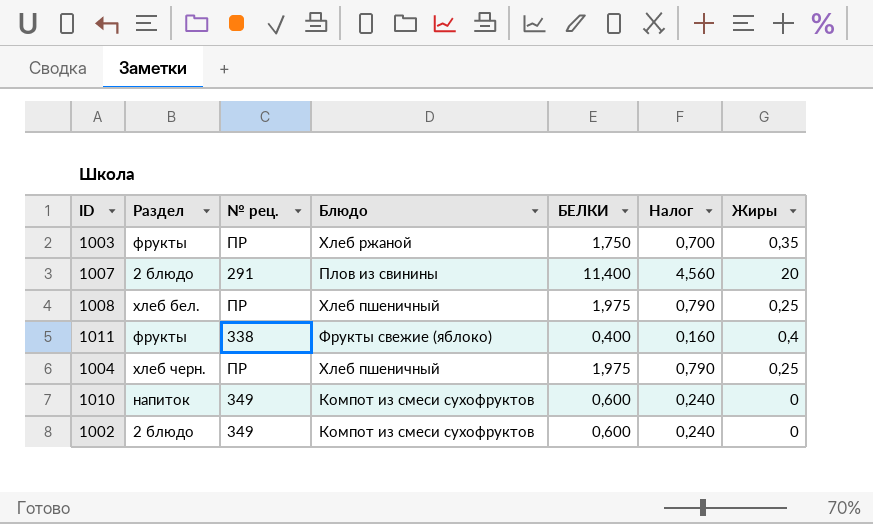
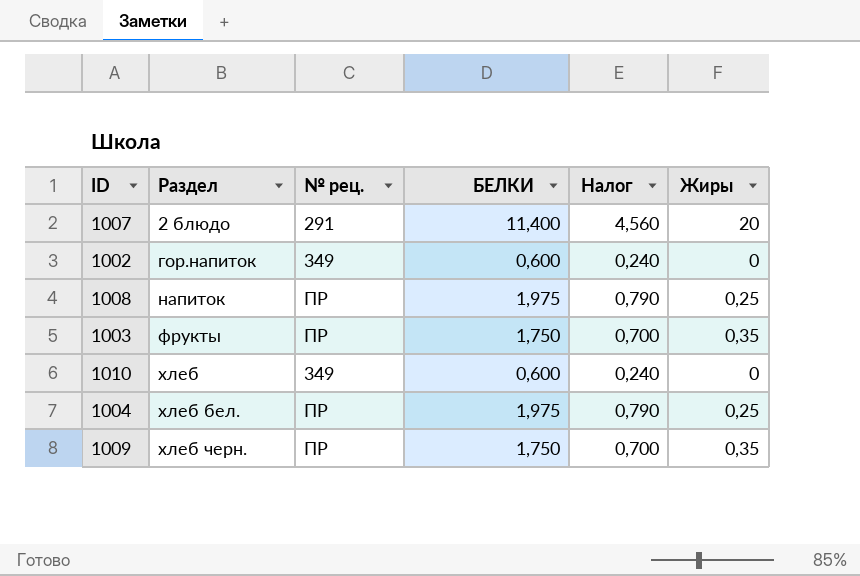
row order: none -> Раздел ascending
column Блюдо | position: 4 -> none
row 1011: фрукты | 338 | Фрукты свежие (яблоко) | 0,400 | 0,160 | 0,4 -> none
1002 | Раздел: 2 блюдо -> гор.напиток
1008 | Раздел: хлеб бел. -> напиток
1010 | Раздел: напиток -> хлеб
1004 | Раздел: хлеб черн. -> хлеб бел.
row 1009: none -> хлеб черн. | ПР | 1,750 | 0,700 | 0,35

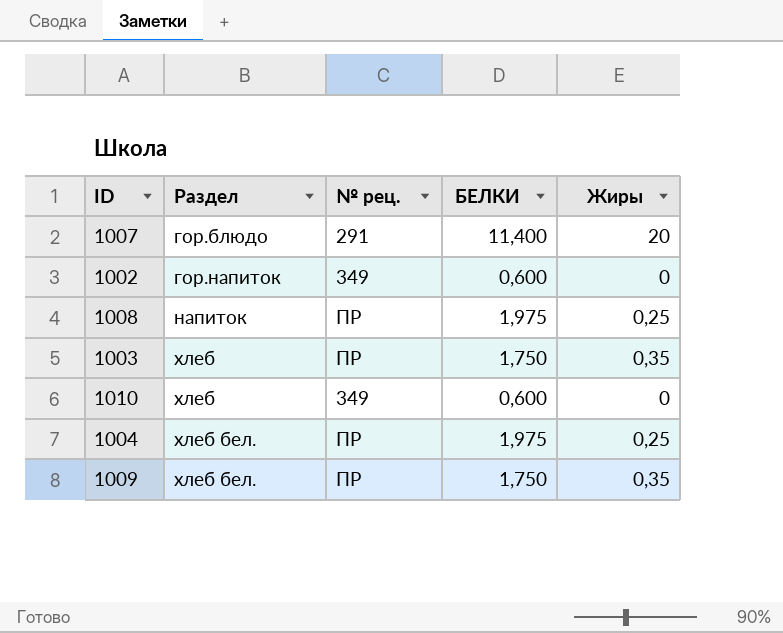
column Налог | formula: [БЕЛКИ] * 0,4 -> none
1007 | Раздел: 2 блюдо -> гор.блюдо
1003 | Раздел: фрукты -> хлеб
1009 | Раздел: хлеб черн. -> хлеб бел.

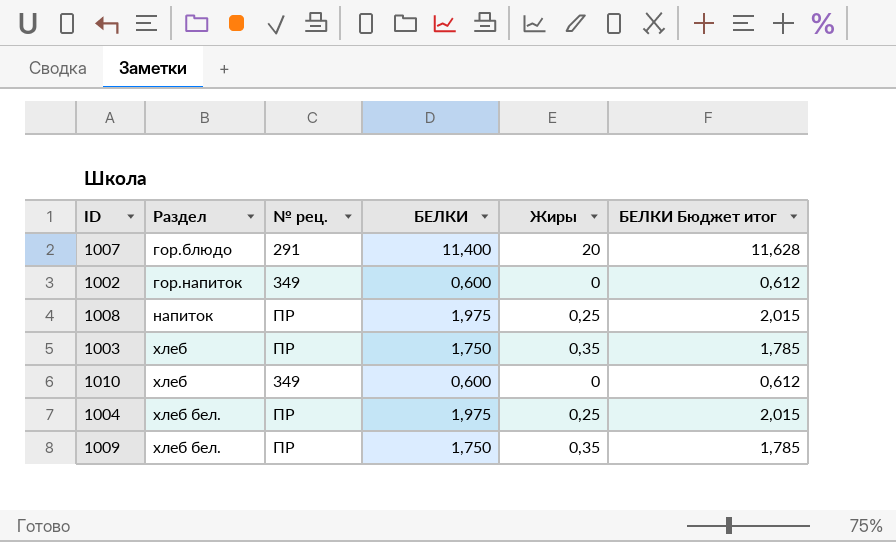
column БЕЛКИ Бюджет итог | formula: none -> [БЕЛКИ] * 1,02

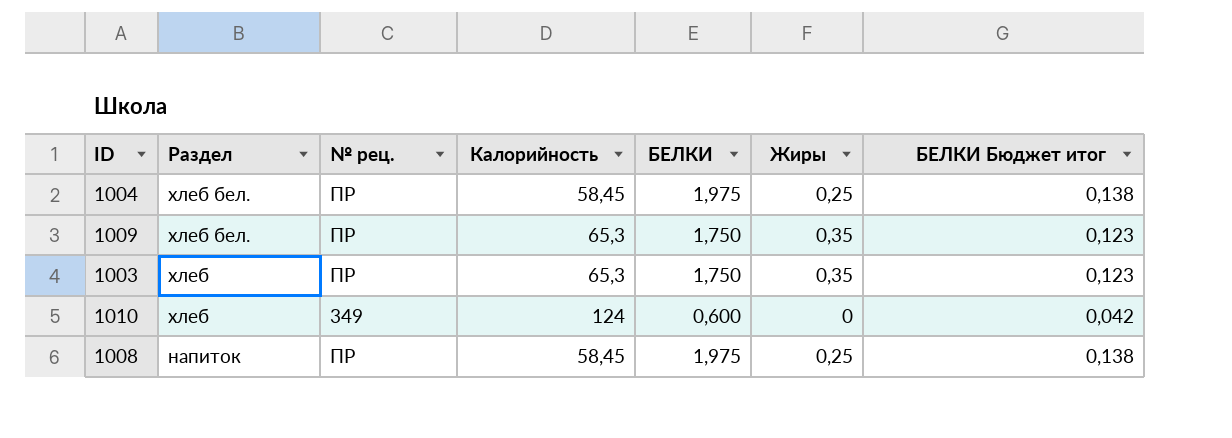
row order: Раздел ascending -> Раздел descending
column Калорийность | position: none -> 4
column БЕЛКИ Бюджет итог | formula: [БЕЛКИ] * 1,02 -> [БЕЛКИ] * 0,07
row 1007: гор.блюдо | 291 | 11,400 | 20 | 11,628 -> none
row 1002: гор.напиток | 349 | 0,600 | 0 | 0,612 -> none

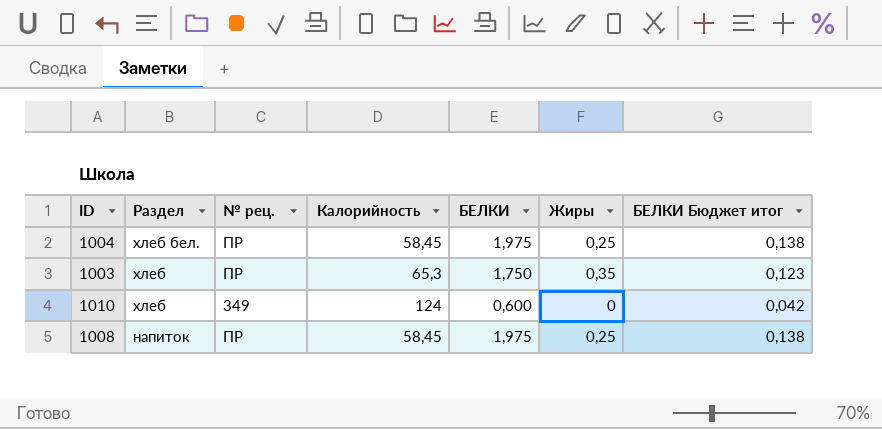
row 1009: хлеб бел. | ПР | 65,3 | 1,750 | 0,35 | 0,123 -> none

